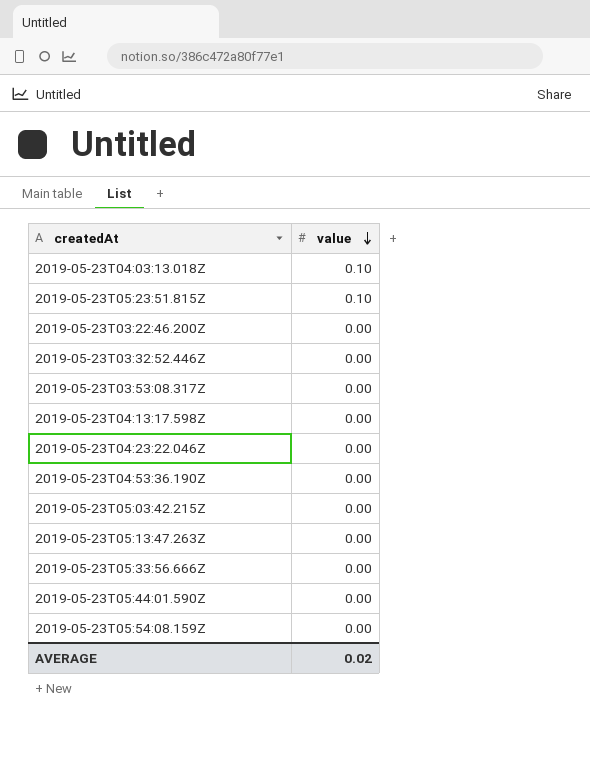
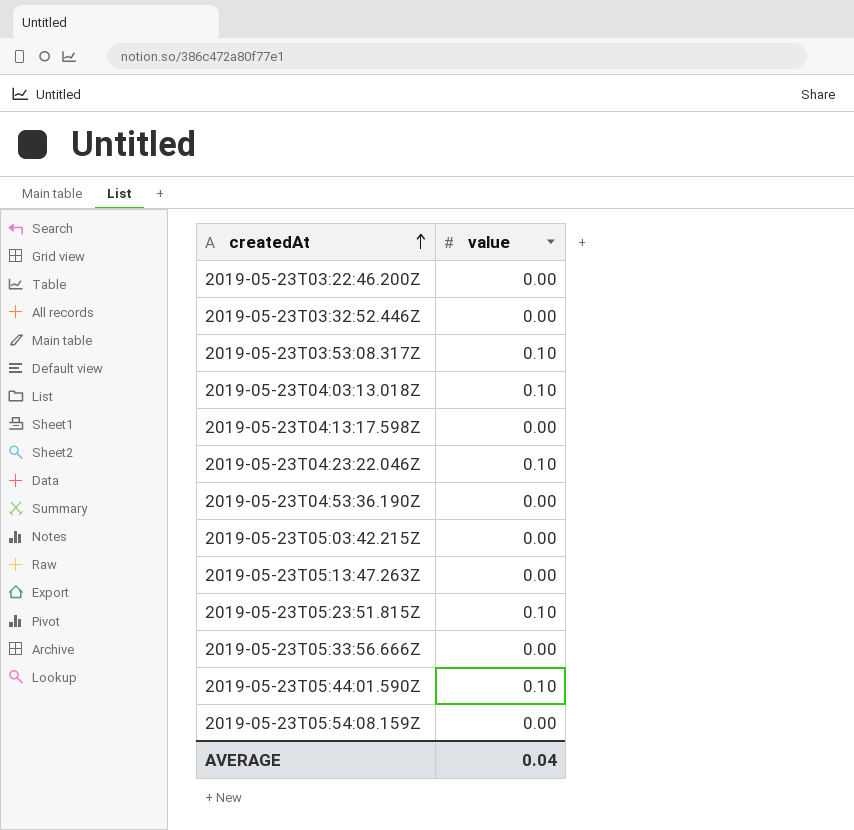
row order: value descending -> createdAt ascending
2019-05-23T03:53:08.317Z | value: 0.00 -> 0.10
2019-05-23T04:23:22.046Z | value: 0.00 -> 0.10
2019-05-23T05:44:01.590Z | value: 0.00 -> 0.10
AVERAGE | value: 0.02 -> 0.04

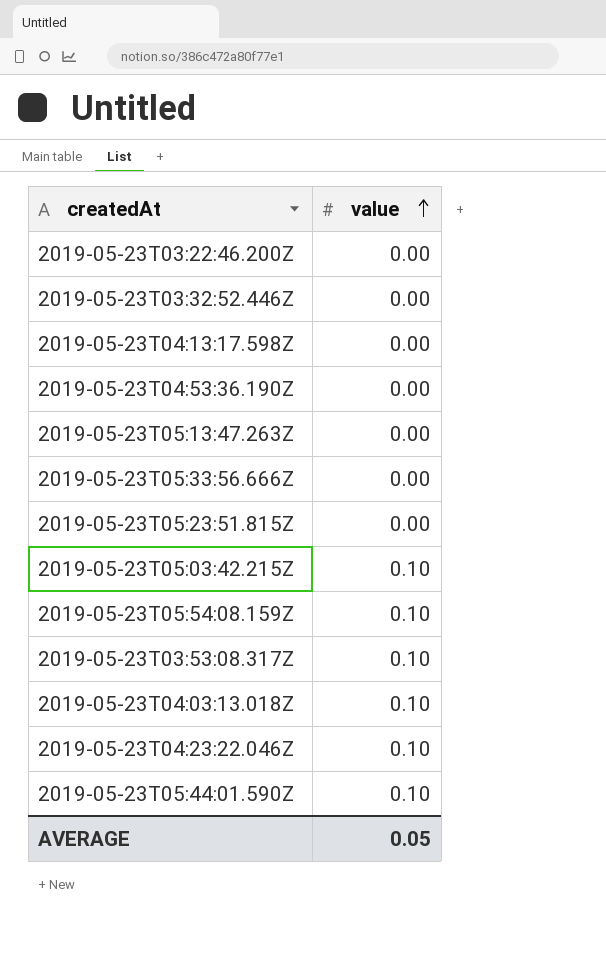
row order: createdAt ascending -> value ascending
2019-05-23T05:23:51.815Z | value: 0.10 -> 0.00
2019-05-23T05:03:42.215Z | value: 0.00 -> 0.10
2019-05-23T05:54:08.159Z | value: 0.00 -> 0.10
AVERAGE | value: 0.04 -> 0.05

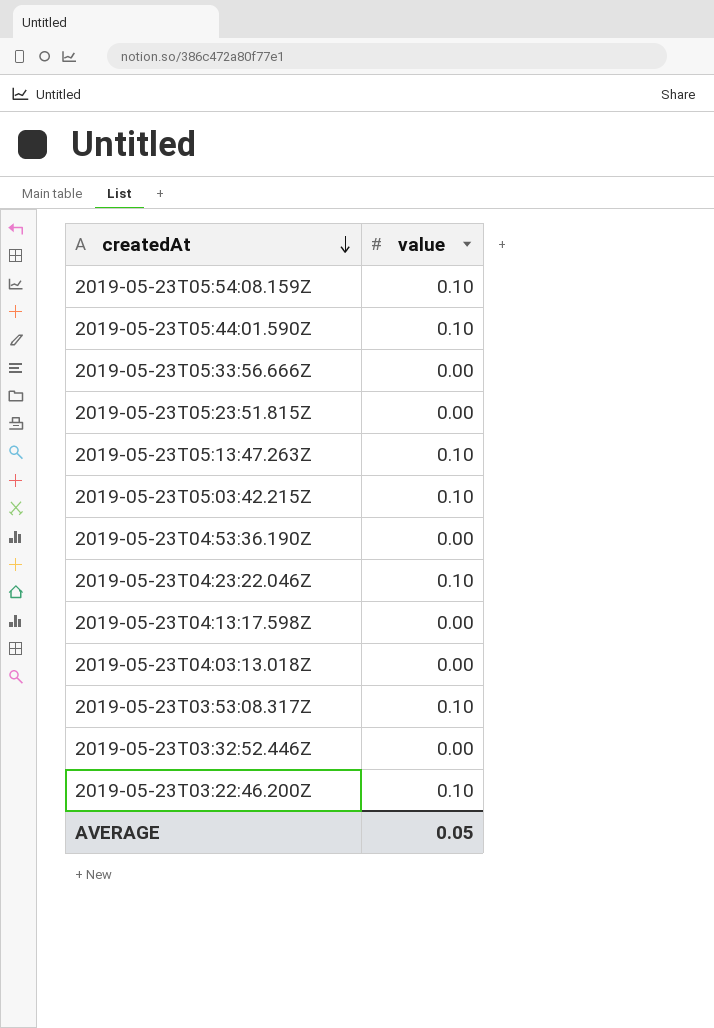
row order: value ascending -> createdAt descending
2019-05-23T05:13:47.263Z | value: 0.00 -> 0.10
2019-05-23T04:03:13.018Z | value: 0.10 -> 0.00
2019-05-23T03:22:46.200Z | value: 0.00 -> 0.10

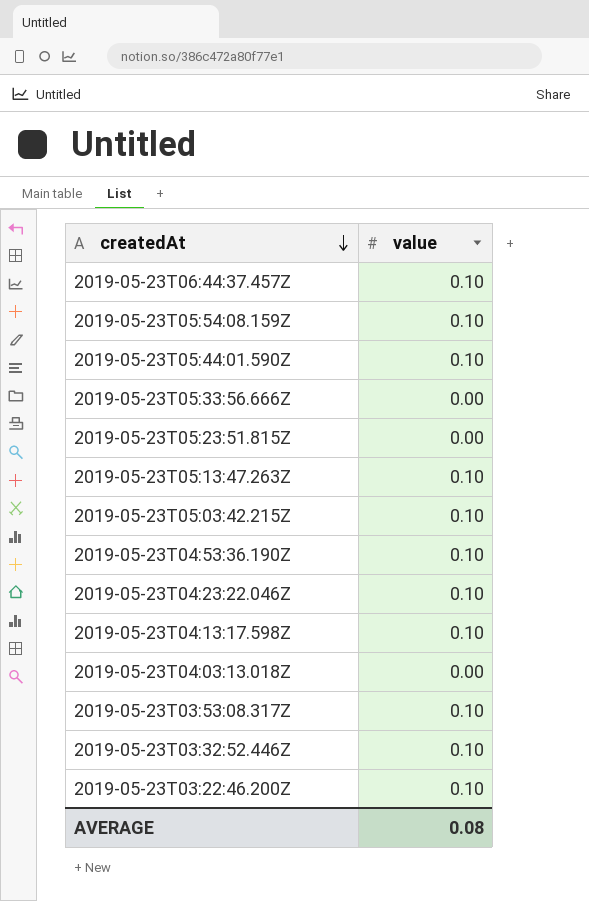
row 2019-05-23T06:44:37.457Z: none -> 0.10
2019-05-23T04:53:36.190Z | value: 0.00 -> 0.10
2019-05-23T04:13:17.598Z | value: 0.00 -> 0.10
2019-05-23T03:32:52.446Z | value: 0.00 -> 0.10
AVERAGE | value: 0.05 -> 0.08

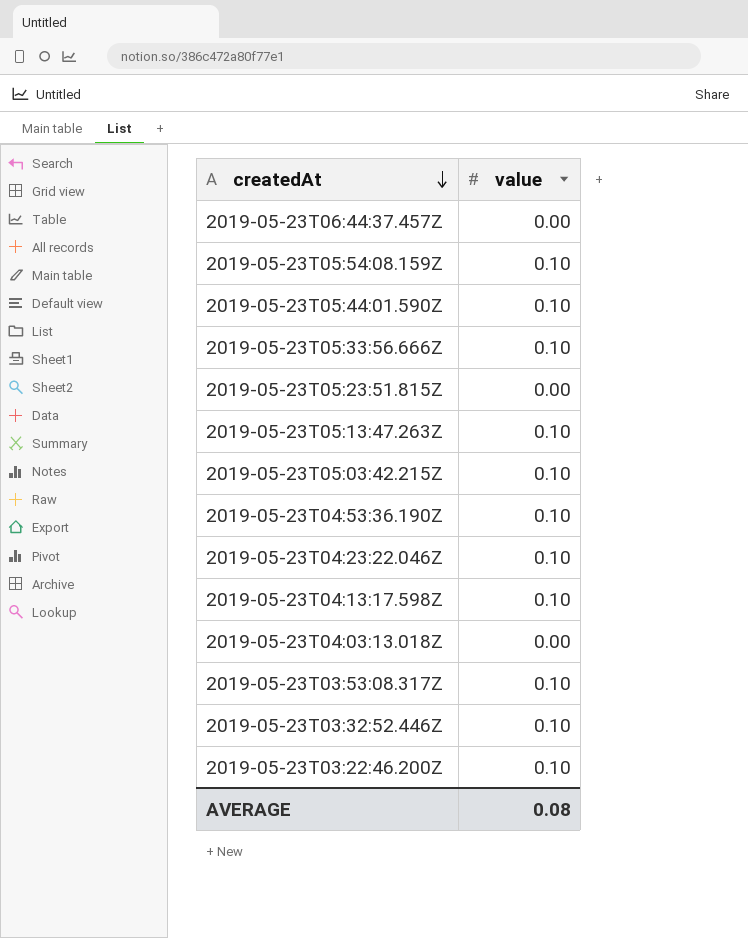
2019-05-23T06:44:37.457Z | value: 0.10 -> 0.00
2019-05-23T05:33:56.666Z | value: 0.00 -> 0.10

